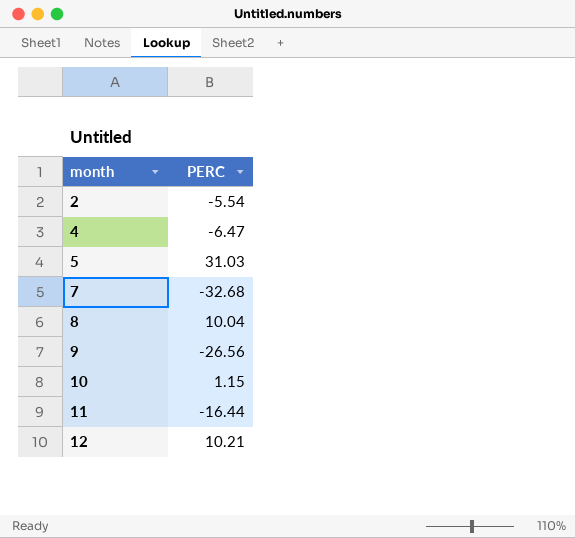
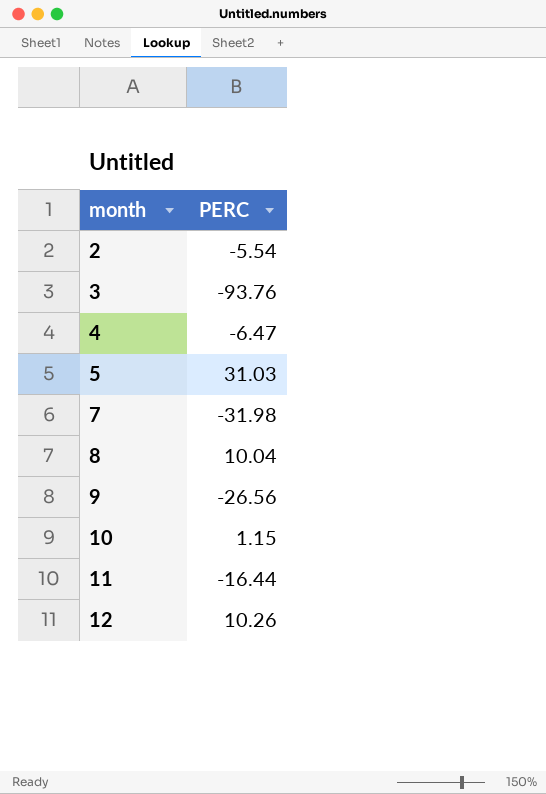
row 3: none -> -93.76
7 | PERC: -32.68 -> -31.98
12 | PERC: 10.21 -> 10.26

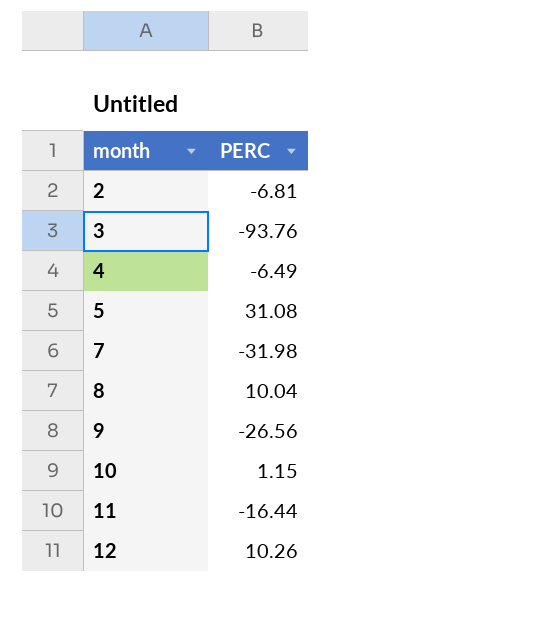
2 | PERC: -5.54 -> -6.81
4 | PERC: -6.47 -> -6.49
5 | PERC: 31.03 -> 31.08

